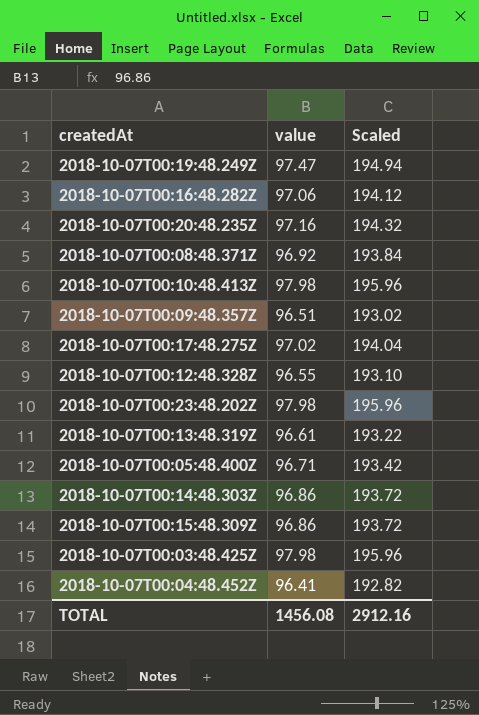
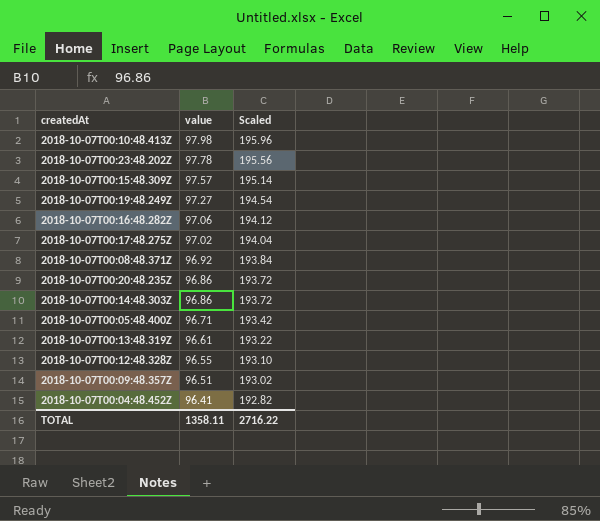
row order: none -> value descending
row 2018-10-07T00:03:48.425Z: 97.98 | 195.96 -> none
2018-10-07T00:23:48.202Z | value: 97.98 -> 97.78
2018-10-07T00:23:48.202Z | Scaled: 195.96 -> 195.56
2018-10-07T00:15:48.309Z | value: 96.86 -> 97.57
2018-10-07T00:15:48.309Z | Scaled: 193.72 -> 195.14
2018-10-07T00:19:48.249Z | value: 97.47 -> 97.27
2018-10-07T00:19:48.249Z | Scaled: 194.94 -> 194.54
2018-10-07T00:20:48.235Z | value: 97.16 -> 96.86
2018-10-07T00:20:48.235Z | Scaled: 194.32 -> 193.72
TOTAL | value: 1456.08 -> 1358.11
TOTAL | Scaled: 2912.16 -> 2716.22

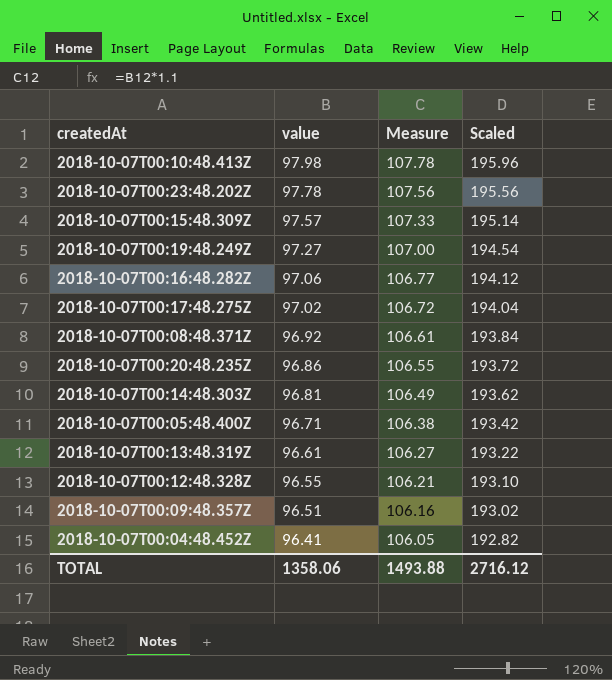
column Measure | formula: none -> [value] * 1.1
2018-10-07T00:14:48.303Z | value: 96.86 -> 96.81
2018-10-07T00:14:48.303Z | Scaled: 193.72 -> 193.62
TOTAL | value: 1358.11 -> 1358.06
TOTAL | Scaled: 2716.22 -> 2716.12

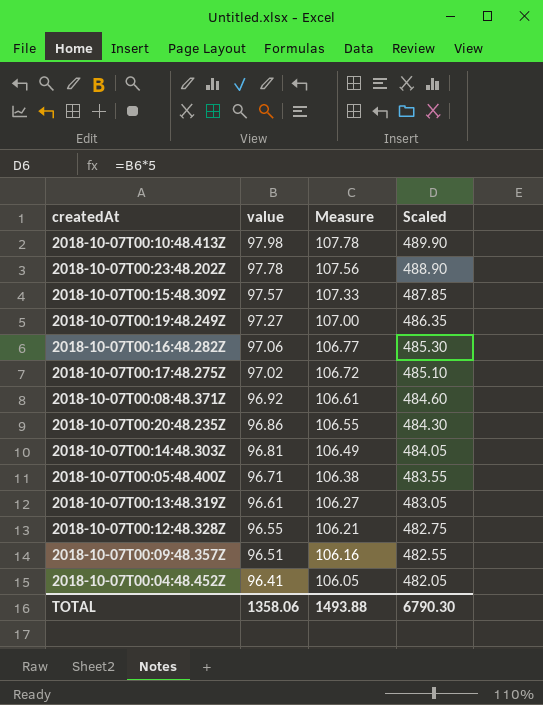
column Scaled | formula: [value] * 2 -> [value] * 5
TOTAL | Scaled: 2716.12 -> 6790.30

